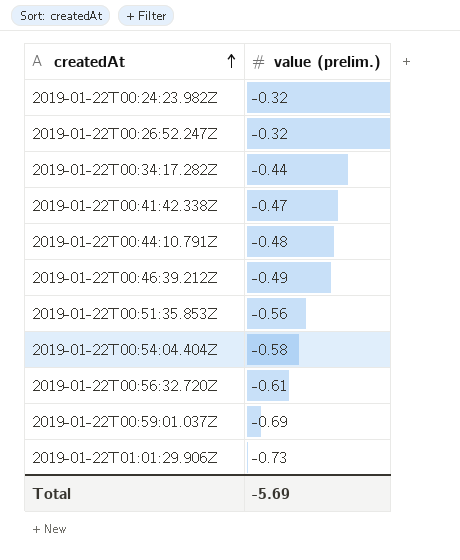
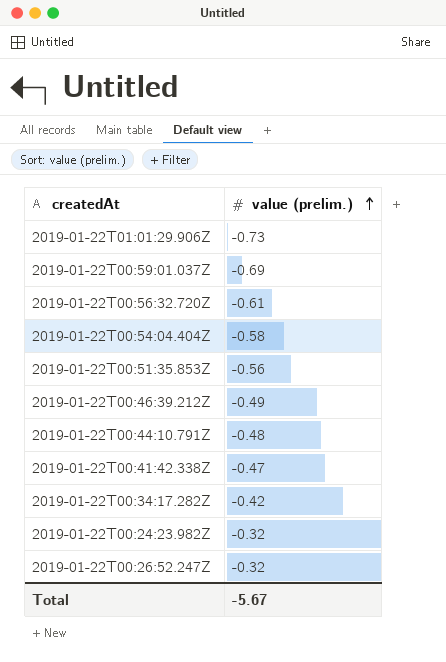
row order: createdAt ascending -> value (prelim.) ascending
2019-01-22T00:34:17.282Z | value (prelim.): -0.44 -> -0.42
Total | value (prelim.): -5.69 -> -5.67

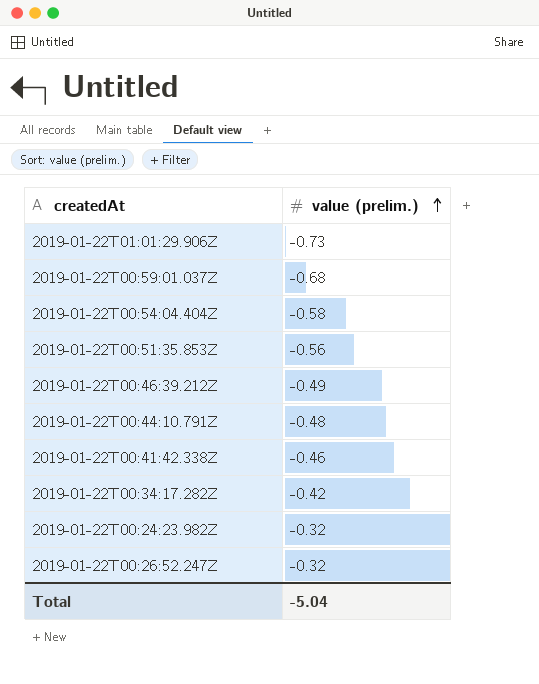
row 2019-01-22T00:56:32.720Z: -0.61 -> none
2019-01-22T00:59:01.037Z | value (prelim.): -0.69 -> -0.68
2019-01-22T00:41:42.338Z | value (prelim.): -0.47 -> -0.46
Total | value (prelim.): -5.67 -> -5.04

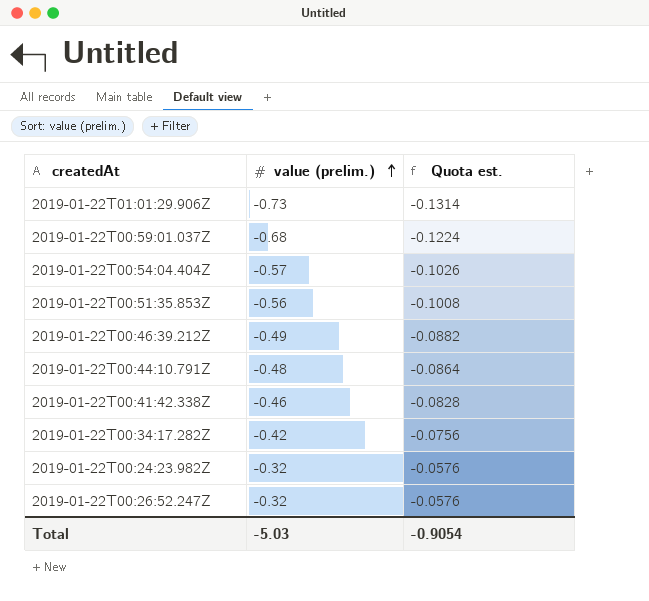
column Quota est. | formula: none -> [value (prelim.)] * 0.18
2019-01-22T00:54:04.404Z | value (prelim.): -0.58 -> -0.57
Total | value (prelim.): -5.04 -> -5.03

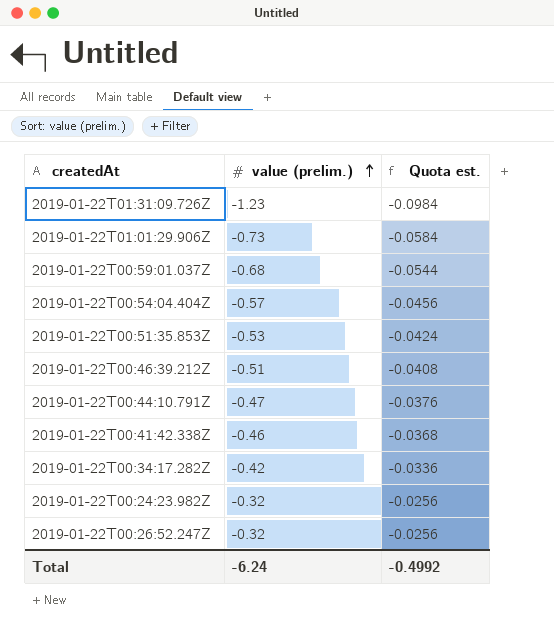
column Quota est. | formula: [value (prelim.)] * 0.18 -> [value (prelim.)] * 0.08
row 2019-01-22T01:31:09.726Z: none -> -1.23 | -0.0984
2019-01-22T00:51:35.853Z | value (prelim.): -0.56 -> -0.53
2019-01-22T00:46:39.212Z | value (prelim.): -0.49 -> -0.51
2019-01-22T00:44:10.791Z | value (prelim.): -0.48 -> -0.47
Total | value (prelim.): -5.03 -> -6.24
Total | Quota est.: -0.9054 -> -0.4992

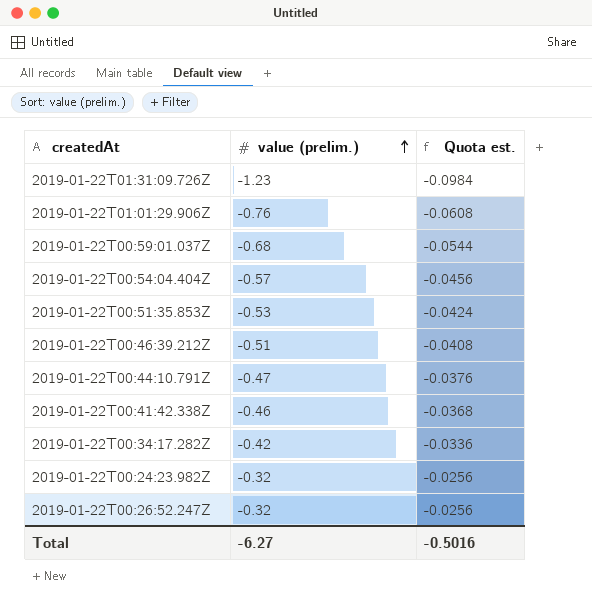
2019-01-22T01:01:29.906Z | value (prelim.): -0.73 -> -0.76
2019-01-22T01:01:29.906Z | Quota est.: -0.0584 -> -0.0608
Total | value (prelim.): -6.24 -> -6.27
Total | Quota est.: -0.4992 -> -0.5016

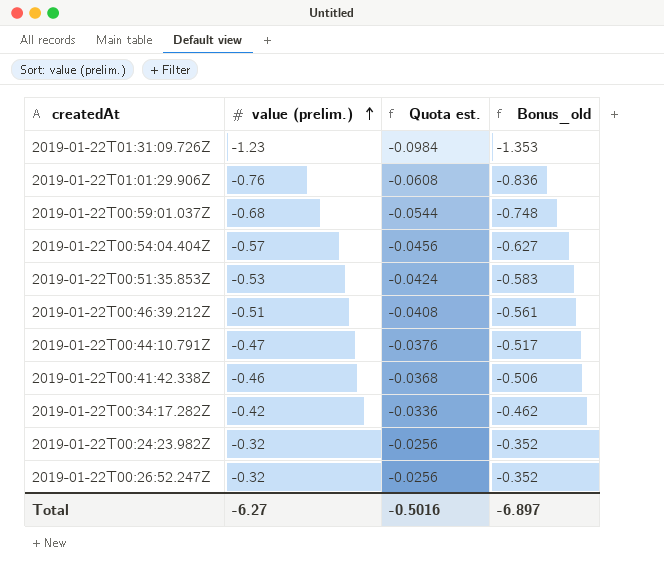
column Bonus_old | formula: none -> [value (prelim.)] * 1.1

